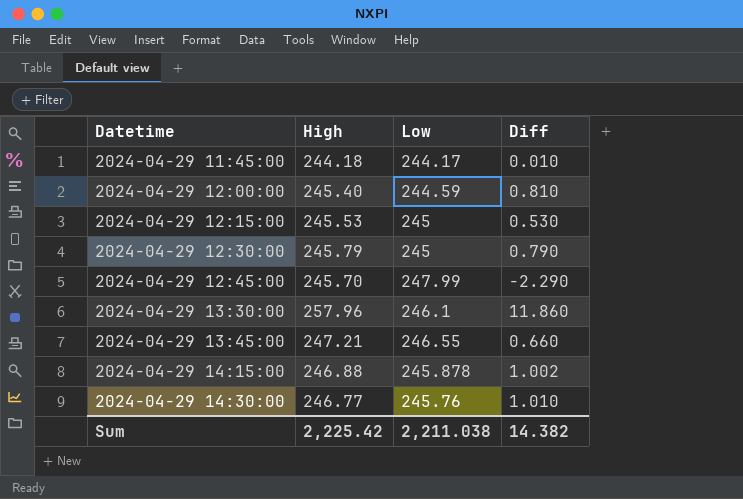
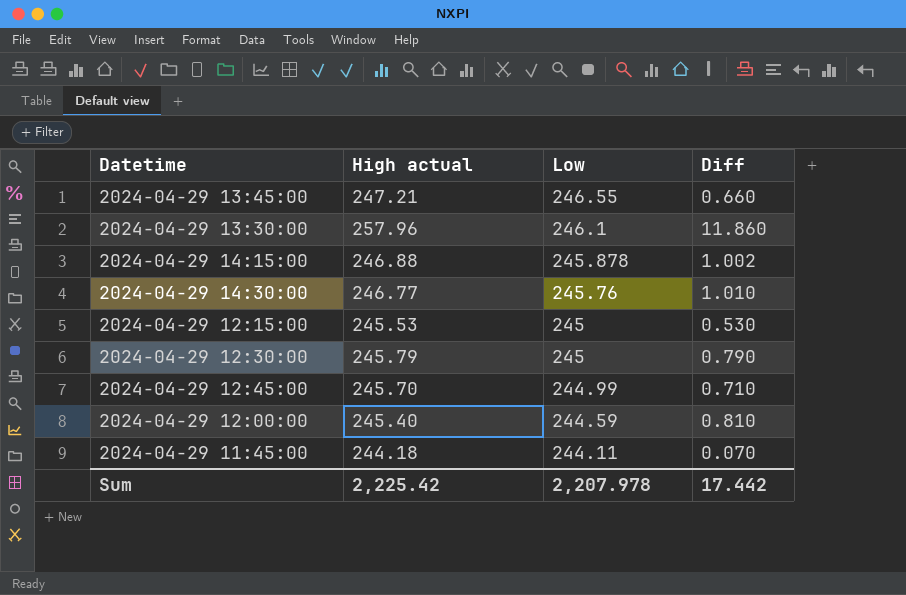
row order: Datetime ascending -> Low descending
column name: High -> High actual
2024-04-29 12:45:00 | Low: 247.99 -> 244.99
2024-04-29 12:45:00 | Diff: -2.290 -> 0.710
2024-04-29 11:45:00 | Low: 244.17 -> 244.11
2024-04-29 11:45:00 | Diff: 0.010 -> 0.070
Sum | Low: 2,211.038 -> 2,207.978
Sum | Diff: 14.382 -> 17.442

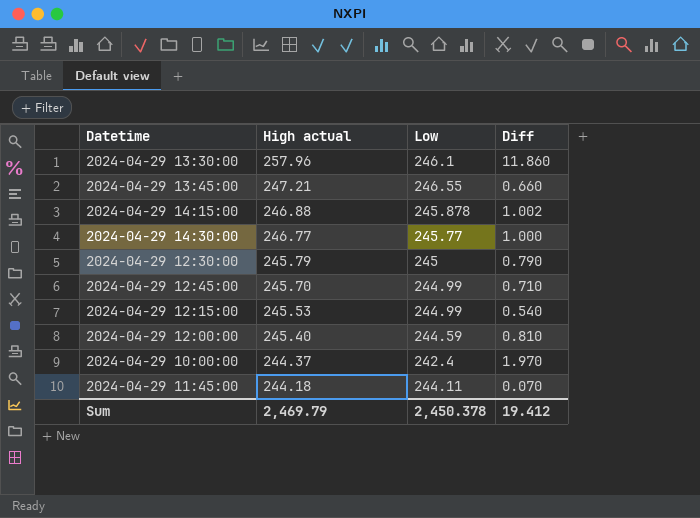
row order: Low descending -> High actual descending
2024-04-29 14:30:00 | Low: 245.76 -> 245.77
2024-04-29 14:30:00 | Diff: 1.010 -> 1.000
2024-04-29 12:15:00 | Low: 245 -> 244.99
2024-04-29 12:15:00 | Diff: 0.530 -> 0.540
row 2024-04-29 10:00:00: none -> 244.37 | 242.4 | 1.970
Sum | High actual: 2,225.42 -> 2,469.79
Sum | Low: 2,207.978 -> 2,450.378
Sum | Diff: 17.442 -> 19.412

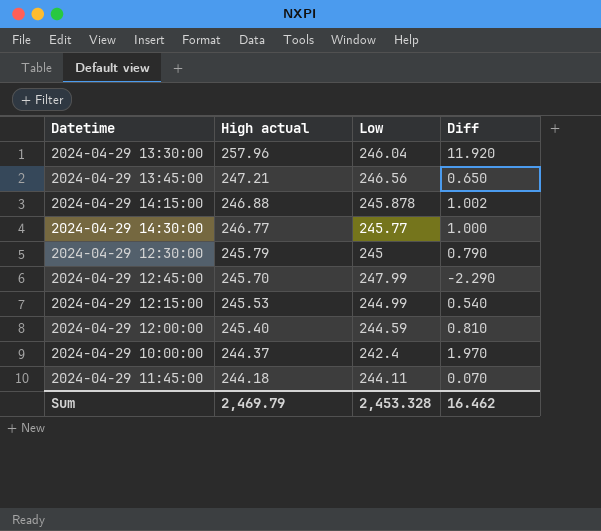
2024-04-29 13:30:00 | Low: 246.1 -> 246.04
2024-04-29 13:30:00 | Diff: 11.860 -> 11.920
2024-04-29 13:45:00 | Low: 246.55 -> 246.56
2024-04-29 13:45:00 | Diff: 0.660 -> 0.650
2024-04-29 12:45:00 | Low: 244.99 -> 247.99
2024-04-29 12:45:00 | Diff: 0.710 -> -2.290
Sum | Low: 2,450.378 -> 2,453.328
Sum | Diff: 19.412 -> 16.462

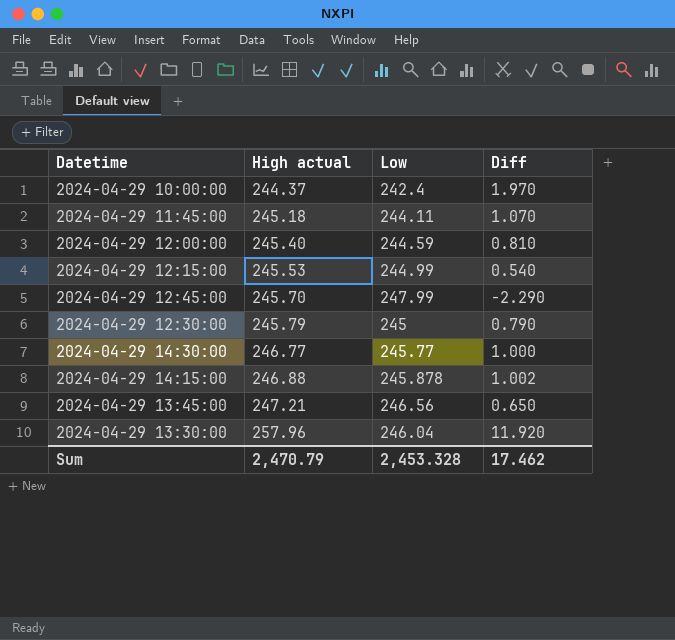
row order: High actual descending -> High actual ascending
2024-04-29 11:45:00 | High actual: 244.18 -> 245.18
2024-04-29 11:45:00 | Diff: 0.070 -> 1.070
Sum | High actual: 2,469.79 -> 2,470.79
Sum | Diff: 16.462 -> 17.462

